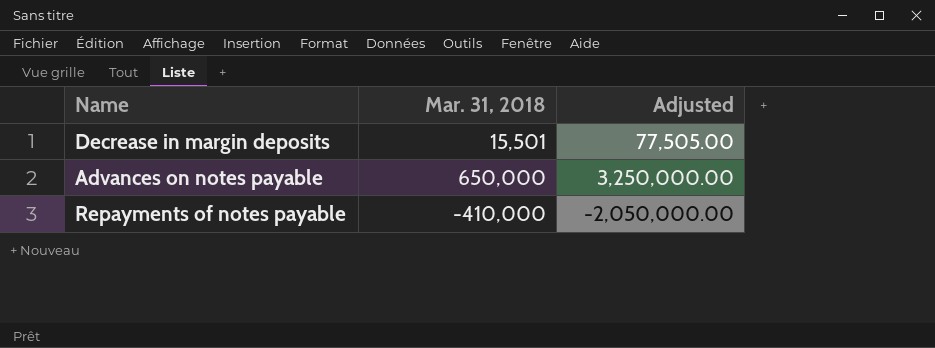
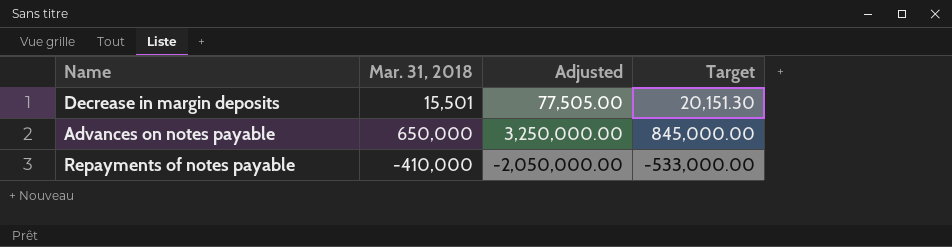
column Target | formula: none -> [Mar. 31, 2018] * 1.3

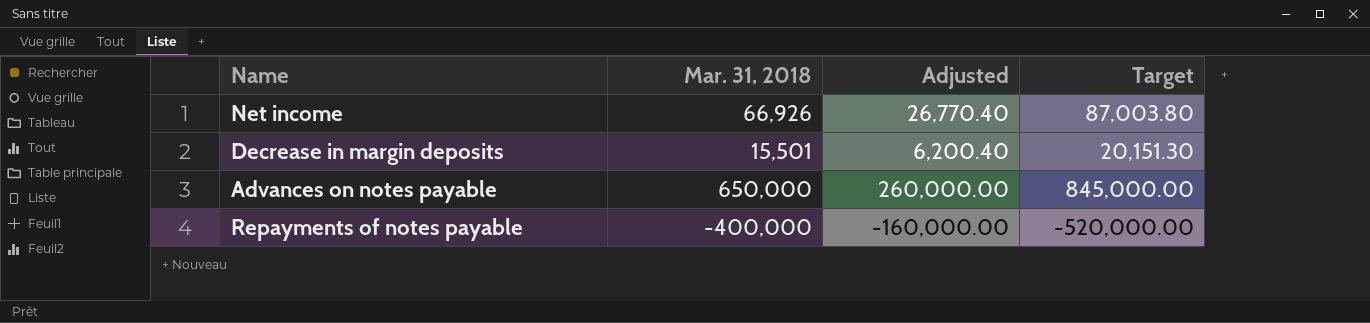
column Adjusted | formula: [Mar. 31, 2018] * 5 -> [Mar. 31, 2018] * 0.4
row Net income: none -> 66,926 | 26,770.40 | 87,003.80
Repayments of notes payable | Mar. 31, 2018: -410,000 -> -400,000
Repayments of notes payable | Target: -533,000.00 -> -520,000.00

